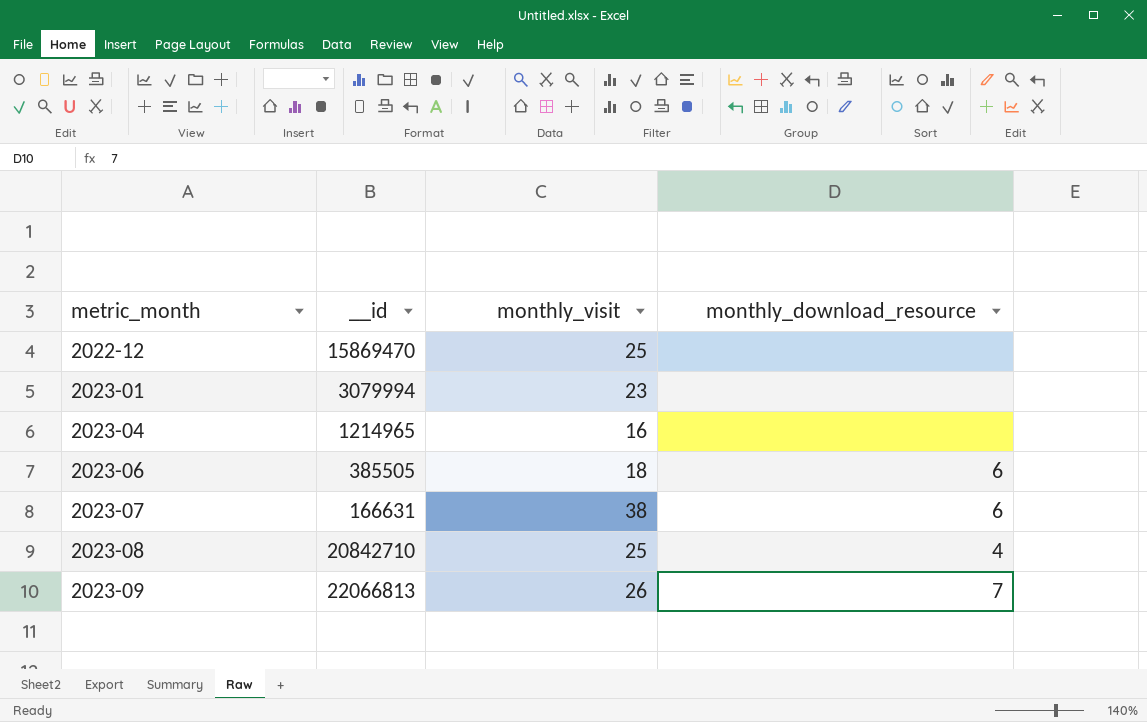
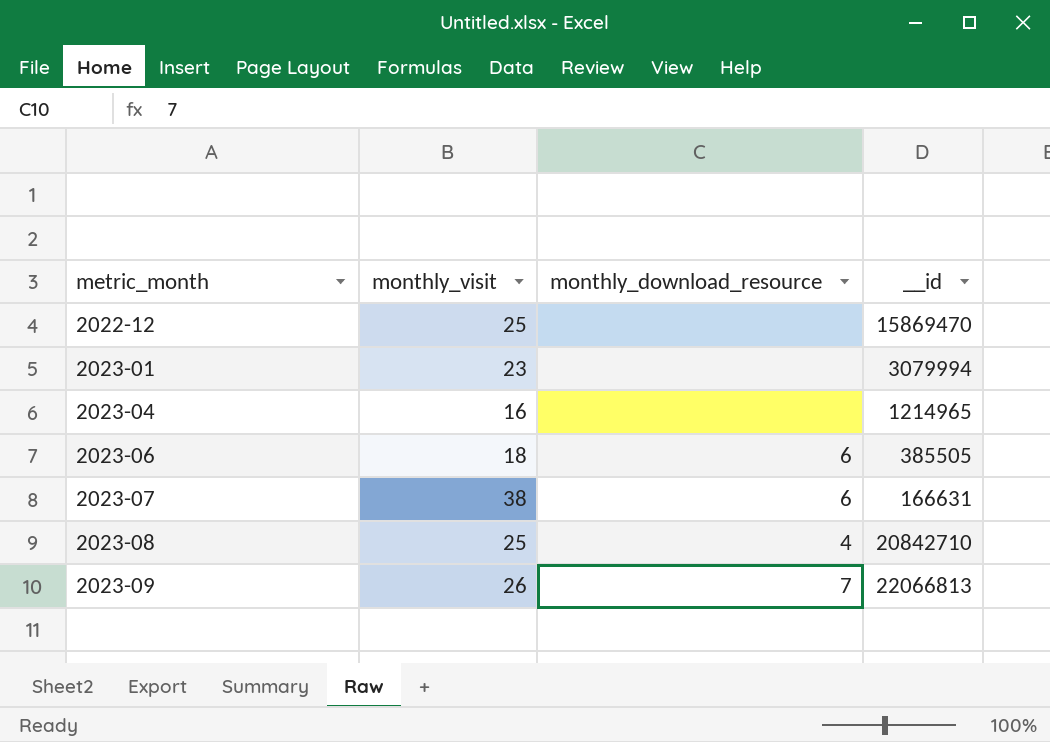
column __id | position: 2 -> 4

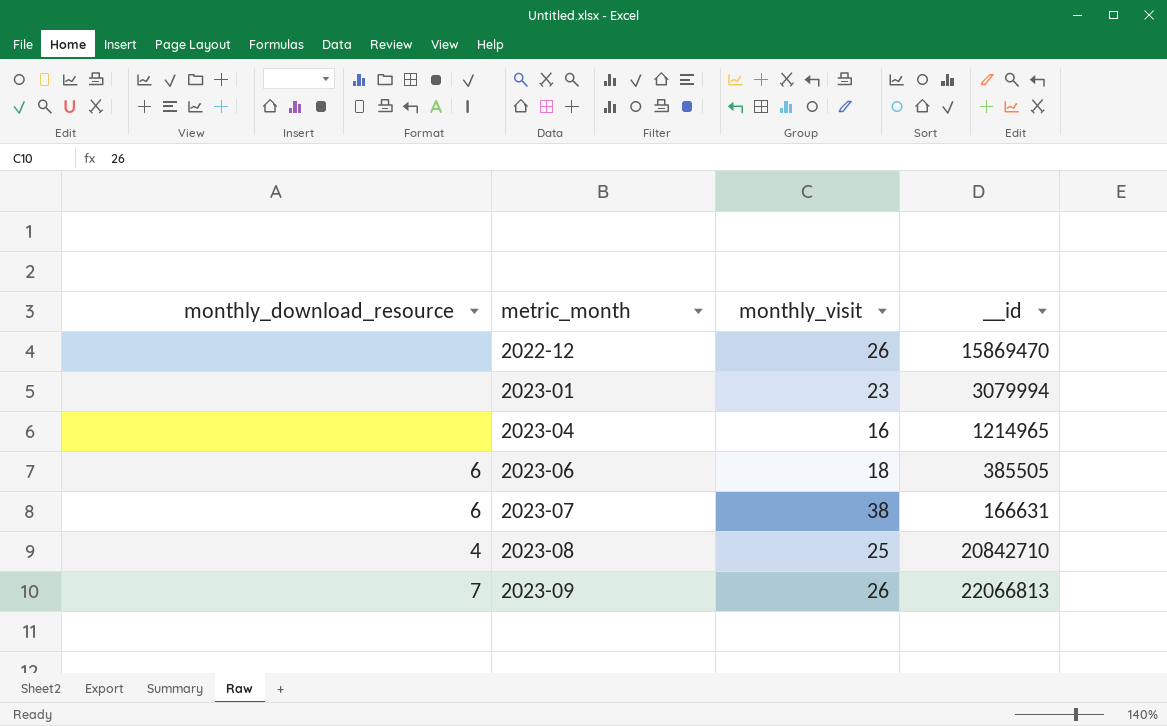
column monthly_download_resource | position: 3 -> 1
2022-12 | monthly_visit: 25 -> 26

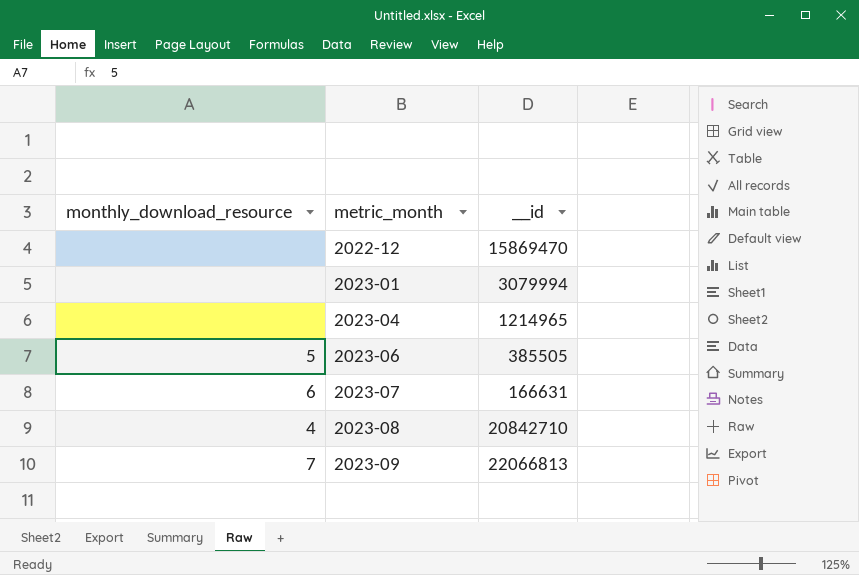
column monthly_visit | position: 3 -> none
2023-06 | monthly_download_resource: 6 -> 5

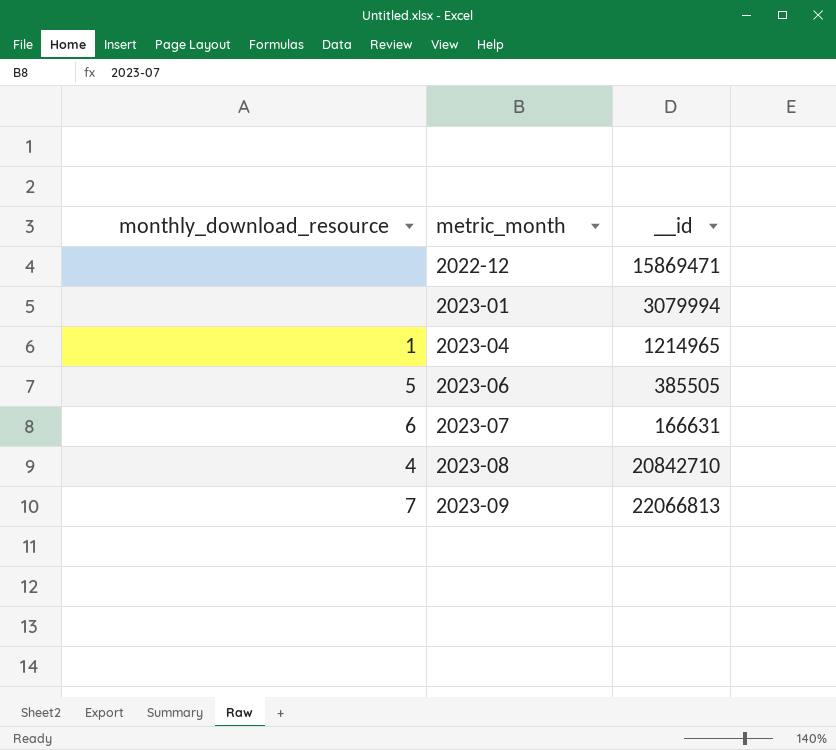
2022-12 | __id: 15869470 -> 15869471
2023-04 | monthly_download_resource: none -> 1

